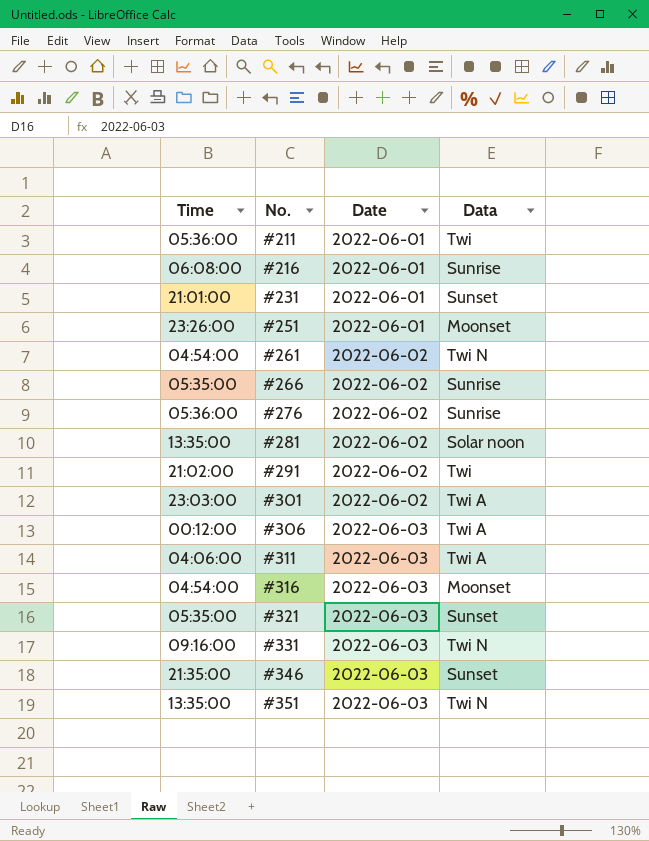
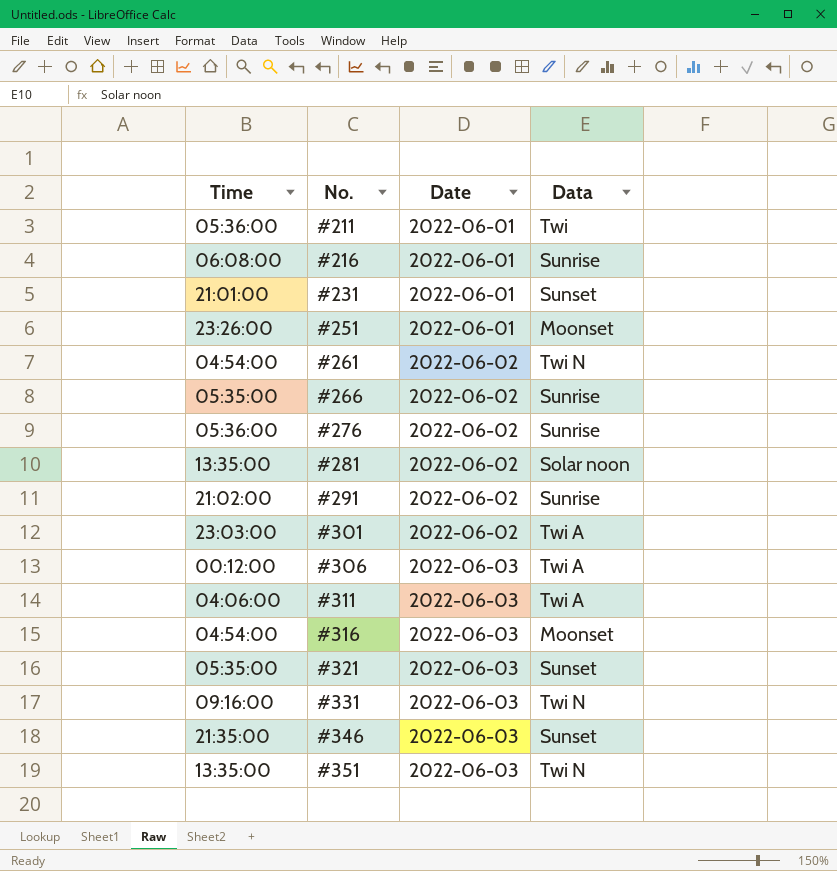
#291 | Data: Twi -> Sunrise

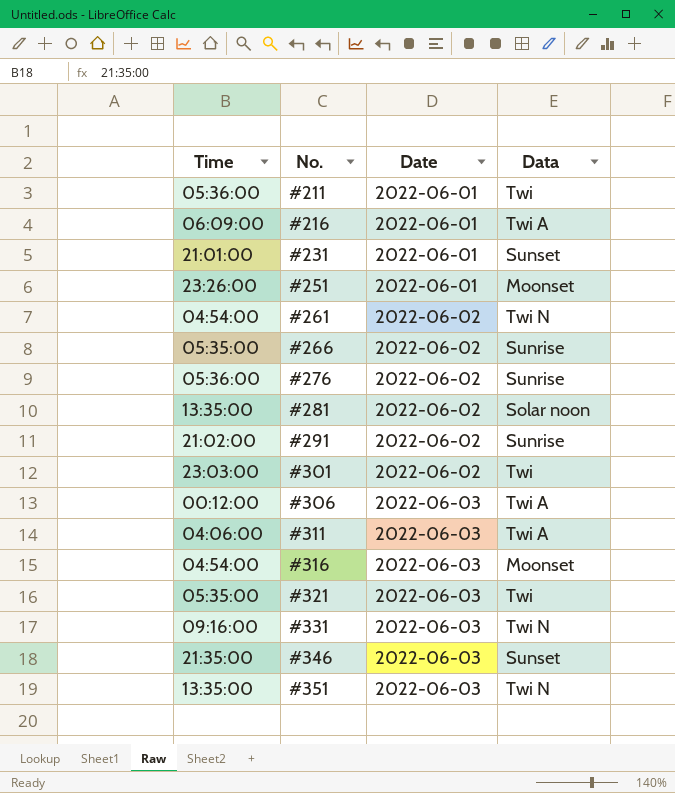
#216 | Time: 06:08:00 -> 06:09:00
#216 | Data: Sunrise -> Twi A
#301 | Data: Twi A -> Twi
#321 | Data: Sunset -> Twi

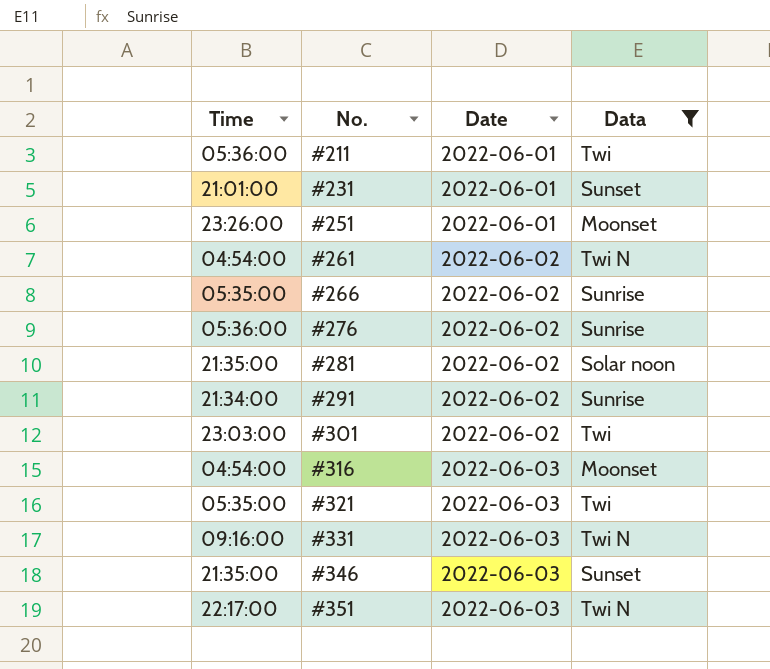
filter: none -> Data != Twi A
#281 | Time: 13:35:00 -> 21:35:00
#291 | Time: 21:02:00 -> 21:34:00
#351 | Time: 13:35:00 -> 22:17:00

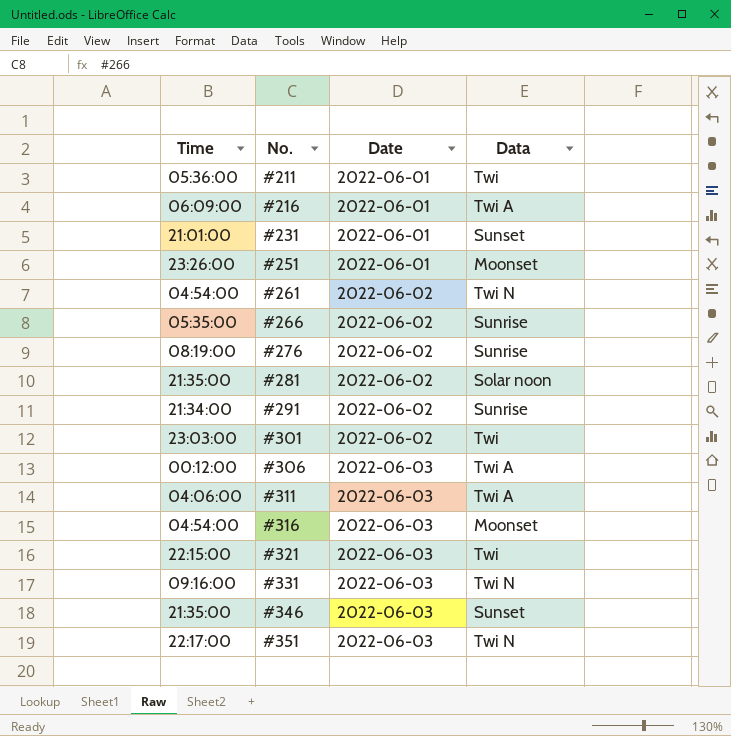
filter: Data != Twi A -> none
#276 | Time: 05:36:00 -> 08:19:00
#321 | Time: 05:35:00 -> 22:15:00

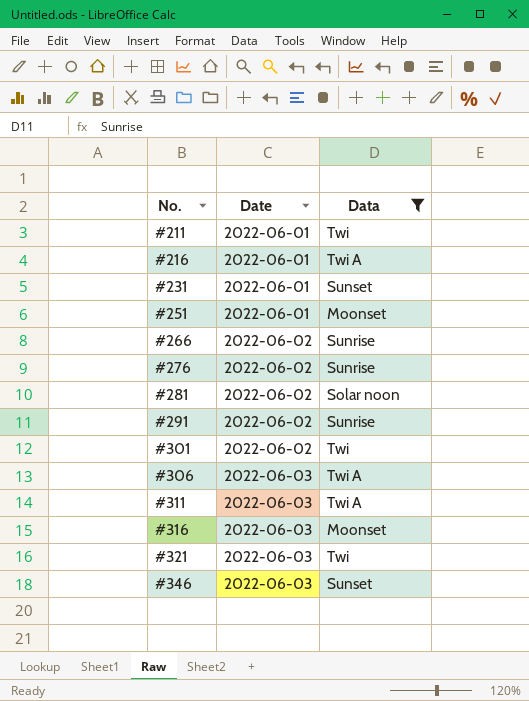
filter: none -> Data != Twi N
column Time | position: 1 -> none

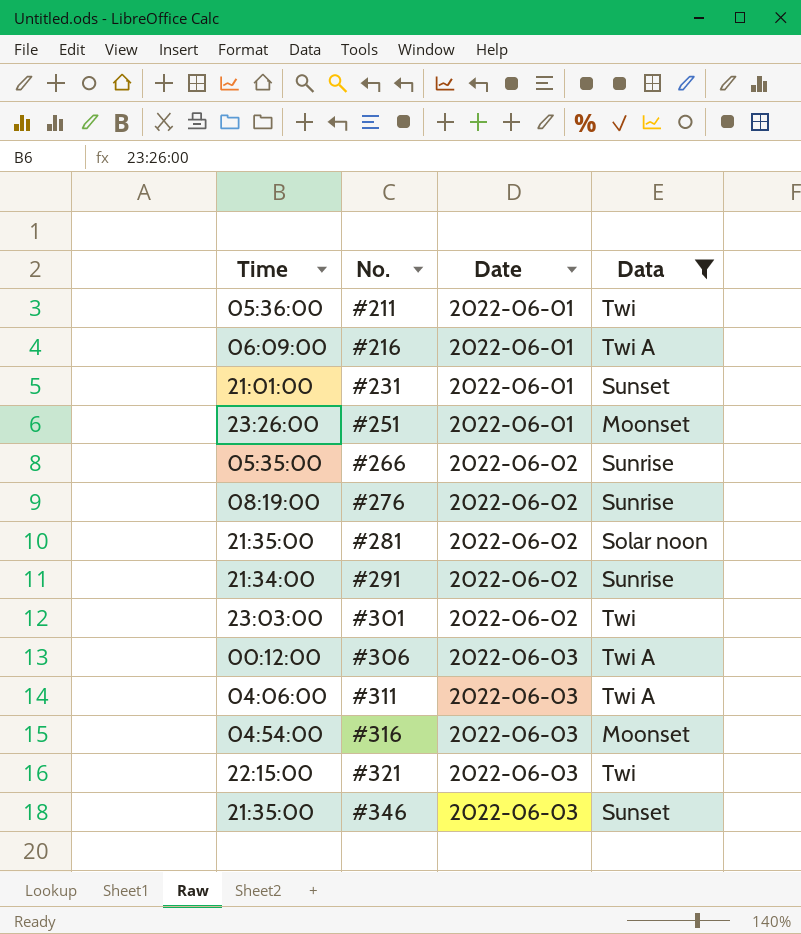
column Time | position: none -> 1

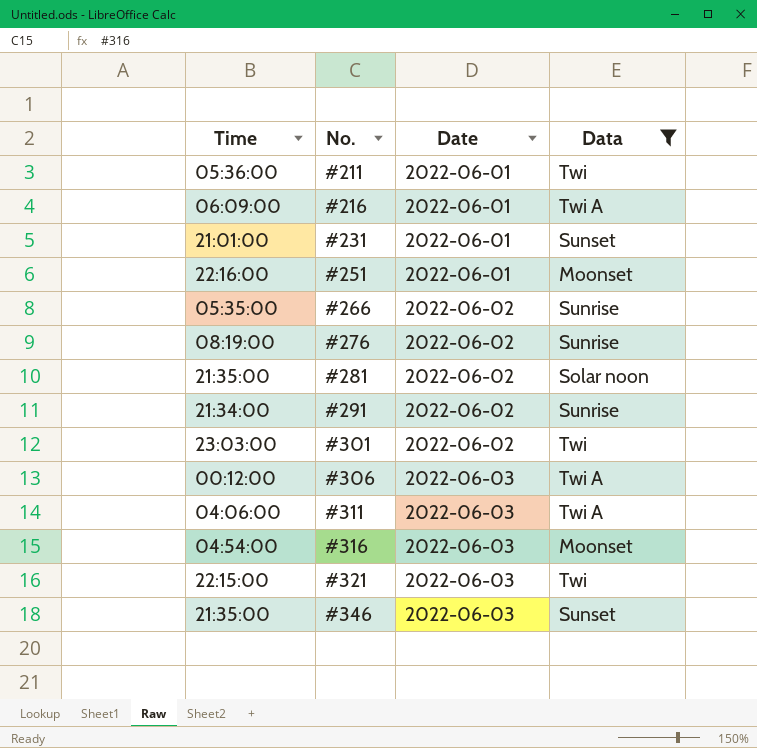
#251 | Time: 23:26:00 -> 22:16:00

